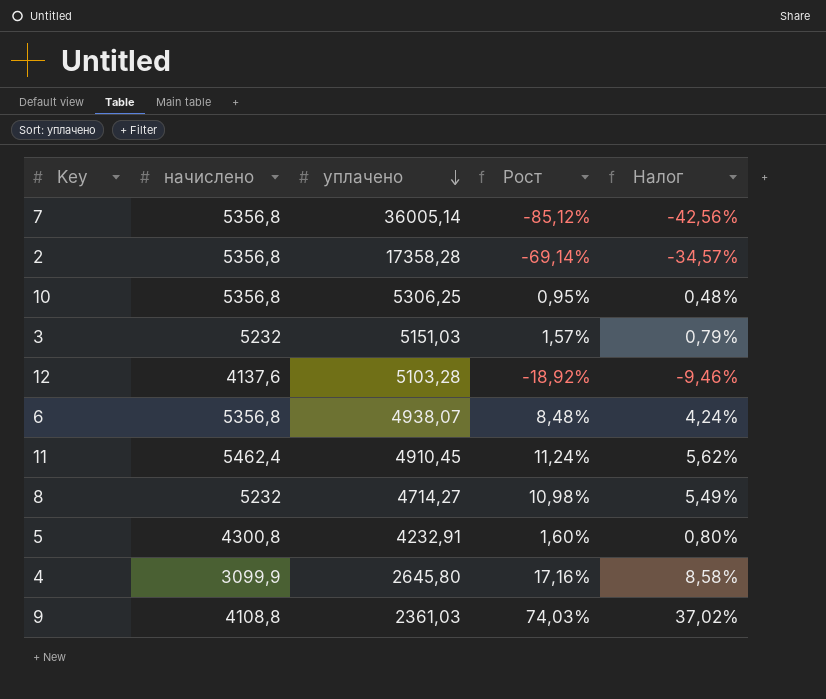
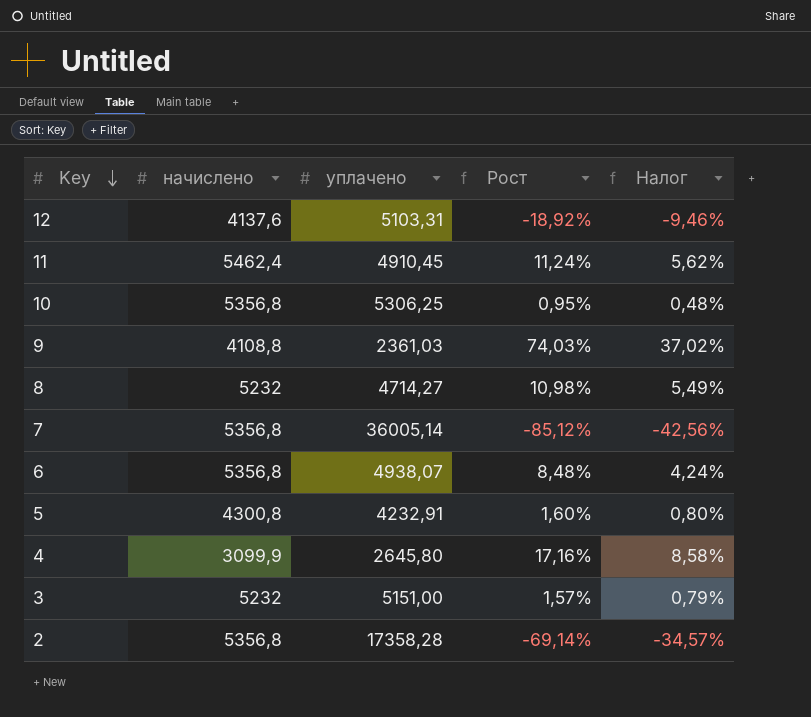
row order: уплачено descending -> Key descending
12 | уплачено: 5103,28 -> 5103,31
3 | уплачено: 5151,03 -> 5151,00

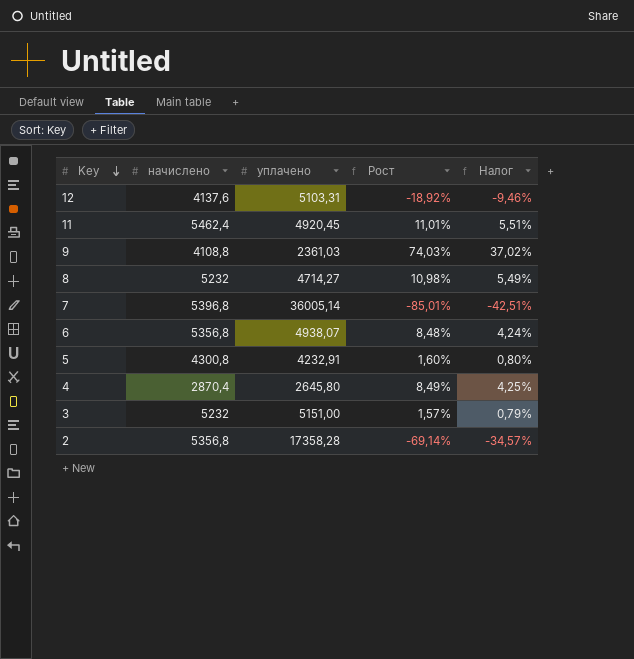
row 10: 5356,8 | 5306,25 | 0,95% | 0,48% -> none
11 | уплачено: 4910,45 -> 4920,45
11 | Рост: 11,24% -> 11,01%
11 | Налог: 5,62% -> 5,51%
7 | начислено: 5356,8 -> 5396,8
7 | Рост: -85,12% -> -85,01%
7 | Налог: -42,56% -> -42,51%
4 | начислено: 3099,9 -> 2870,4
4 | Рост: 17,16% -> 8,49%
4 | Налог: 8,58% -> 4,25%

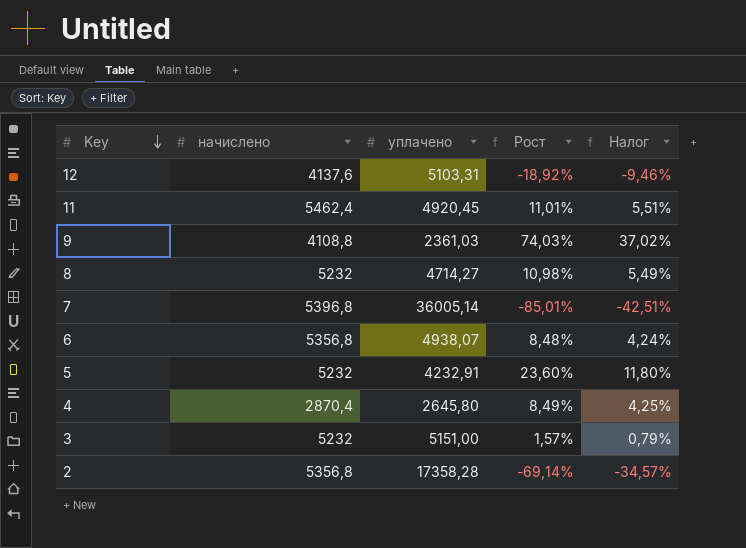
5 | начислено: 4300,8 -> 5232
5 | Рост: 1,60% -> 23,60%
5 | Налог: 0,80% -> 11,80%

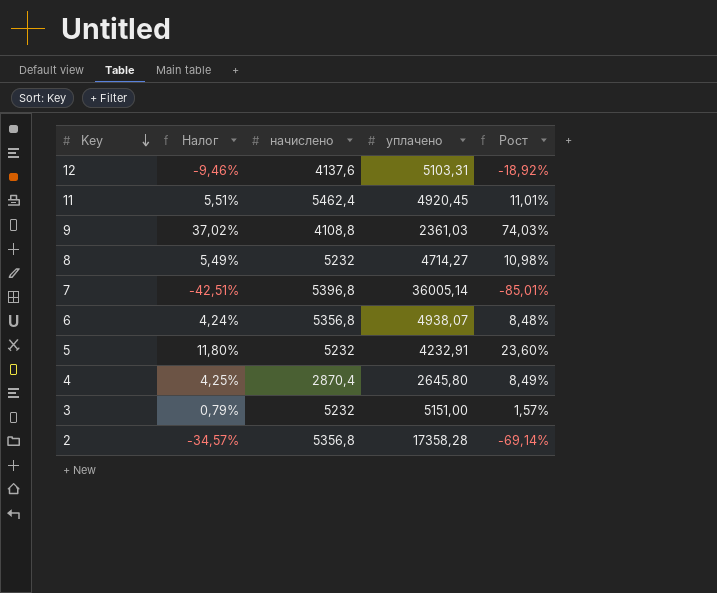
column Налог | position: 5 -> 2

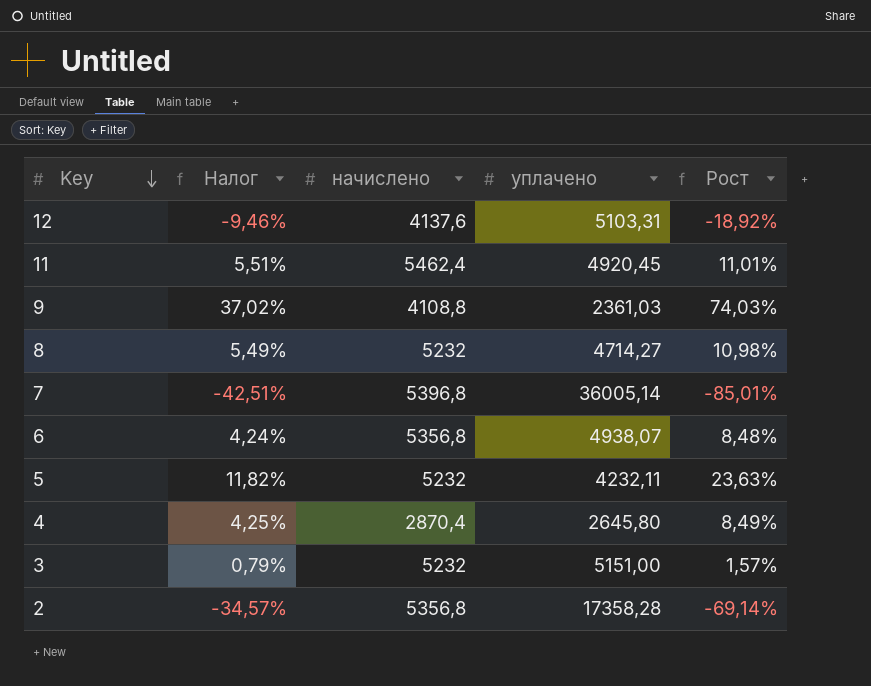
5 | Налог: 11,80% -> 11,82%
5 | уплачено: 4232,91 -> 4232,11
5 | Рост: 23,60% -> 23,63%

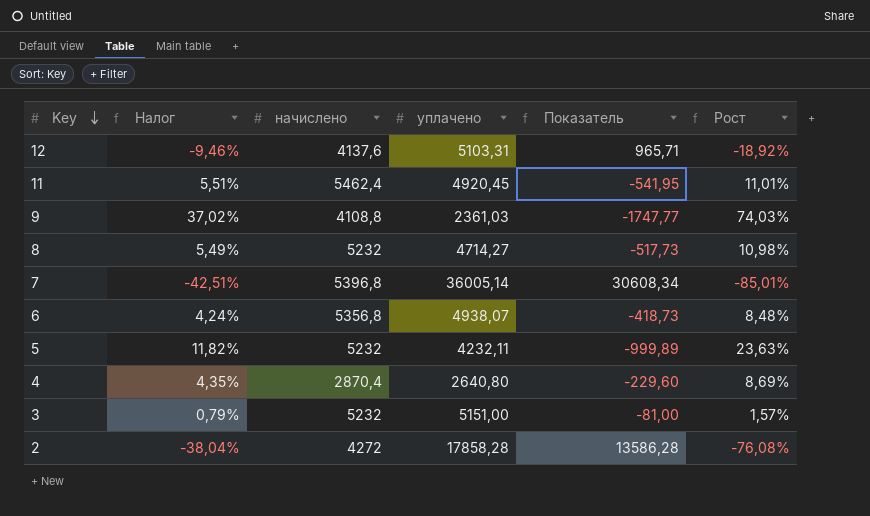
column Показатель | formula: none -> [уплачено] - [начислено]
4 | Налог: 4,25% -> 4,35%
4 | уплачено: 2645,80 -> 2640,80
4 | Рост: 8,49% -> 8,69%
2 | Налог: -34,57% -> -38,04%
2 | начислено: 5356,8 -> 4272
2 | уплачено: 17358,28 -> 17858,28
2 | Рост: -69,14% -> -76,08%

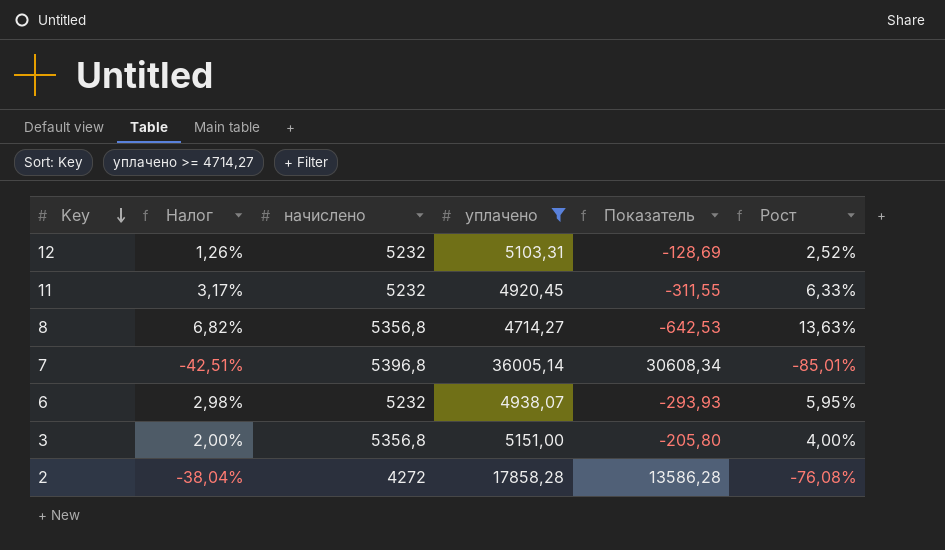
filter: none -> уплачено >= 4714,27
12 | Налог: -9,46% -> 1,26%
12 | начислено: 4137,6 -> 5232
12 | Показатель: 965,71 -> -128,69
12 | Рост: -18,92% -> 2,52%
11 | Налог: 5,51% -> 3,17%
11 | начислено: 5462,4 -> 5232
11 | Показатель: -541,95 -> -311,55
11 | Рост: 11,01% -> 6,33%
8 | Налог: 5,49% -> 6,82%
8 | начислено: 5232 -> 5356,8
8 | Показатель: -517,73 -> -642,53
8 | Рост: 10,98% -> 13,63%
6 | Налог: 4,24% -> 2,98%
6 | начислено: 5356,8 -> 5232
6 | Показатель: -418,73 -> -293,93
6 | Рост: 8,48% -> 5,95%
3 | Налог: 0,79% -> 2,00%
3 | начислено: 5232 -> 5356,8
3 | Показатель: -81,00 -> -205,80
3 | Рост: 1,57% -> 4,00%

